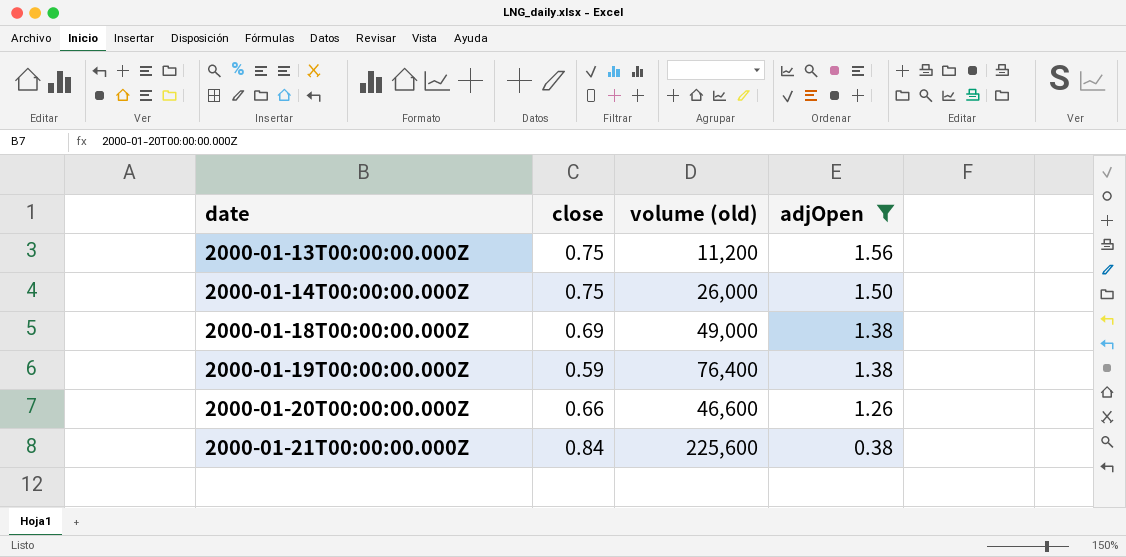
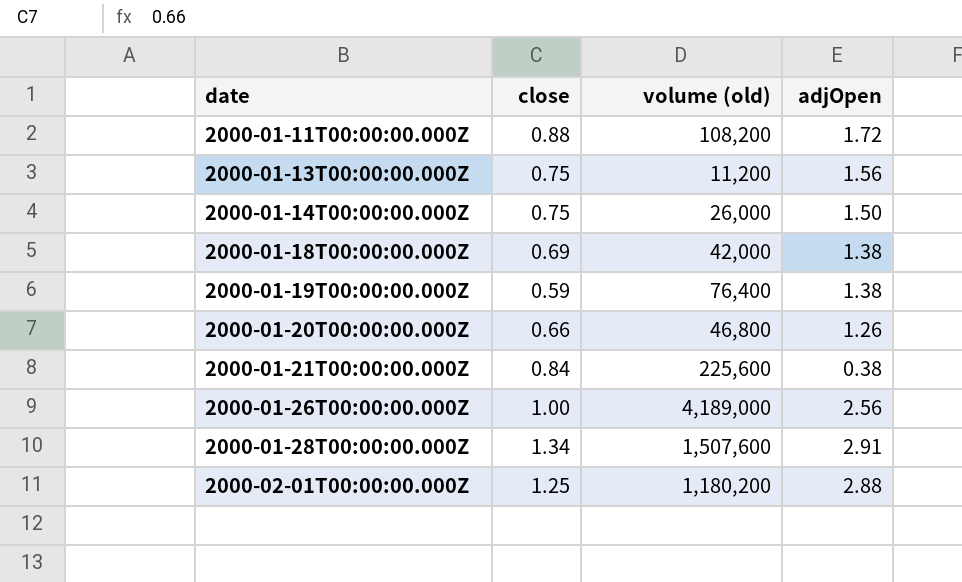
filter: adjOpen <= 1.56 -> none
2000-01-18T00:00:00.000Z | volume (old): 49,000 -> 42,000
2000-01-20T00:00:00.000Z | volume (old): 46,600 -> 46,800

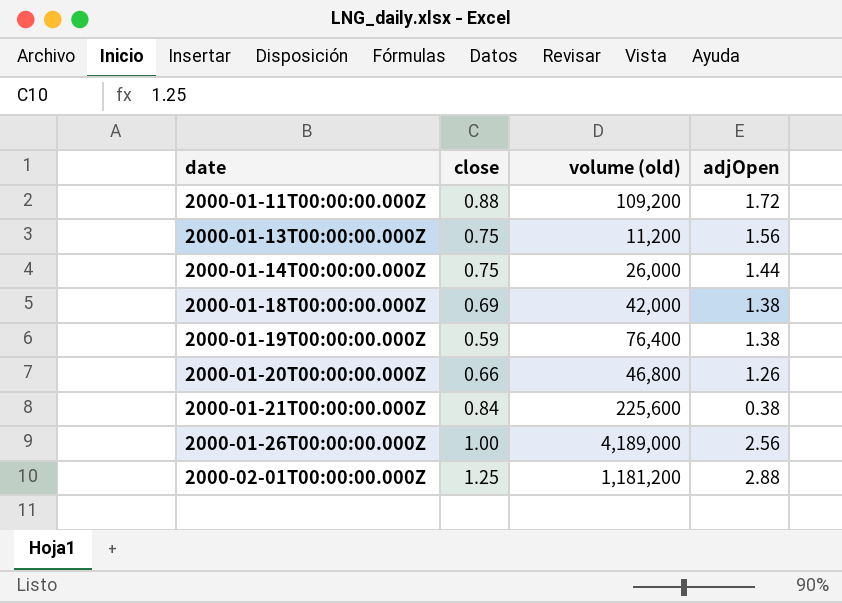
row 2000-01-28T00:00:00.000Z: 1.34 | 1,507,600 | 2.91 -> none
2000-01-11T00:00:00.000Z | volume (old): 108,200 -> 109,200
2000-01-14T00:00:00.000Z | adjOpen: 1.50 -> 1.44
2000-02-01T00:00:00.000Z | volume (old): 1,180,200 -> 1,181,200

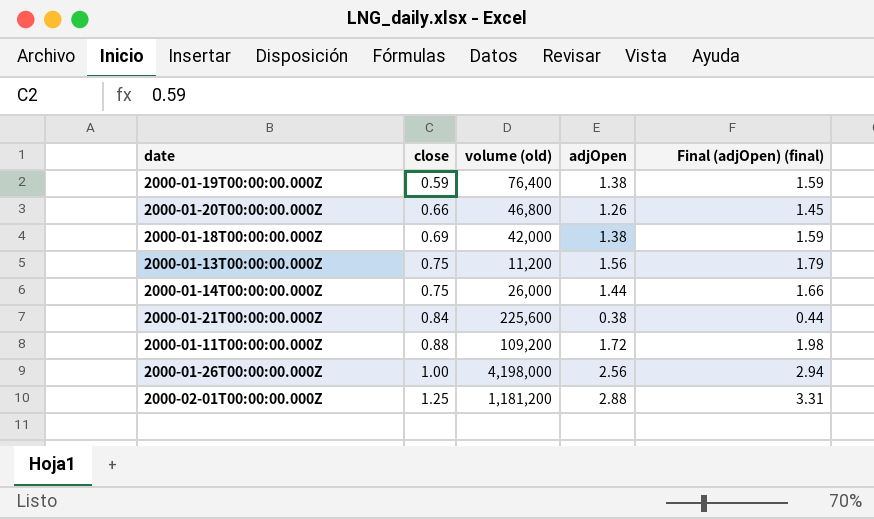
row order: date ascending -> close ascending
column Final (adjOpen) (final) | formula: none -> [adjOpen] * 1.15
2000-01-26T00:00:00.000Z | volume (old): 4,189,000 -> 4,198,000

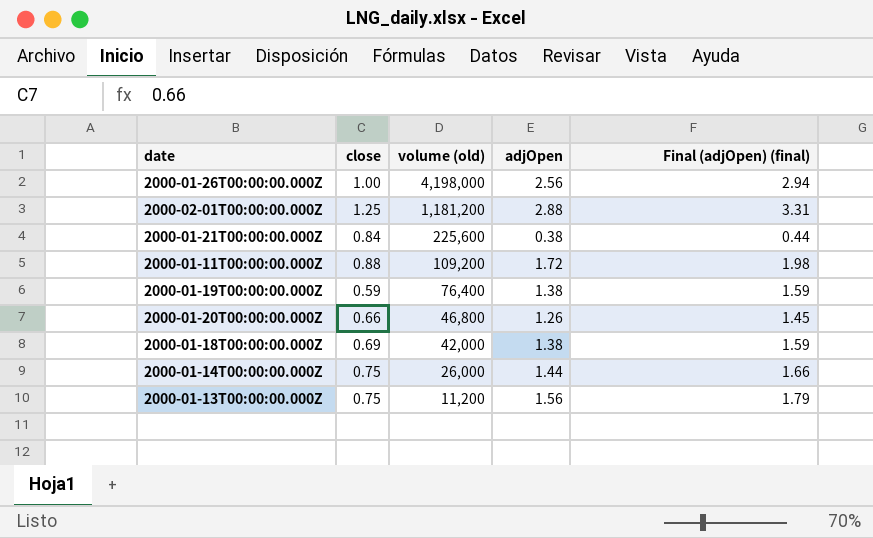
row order: close ascending -> volume (old) descending

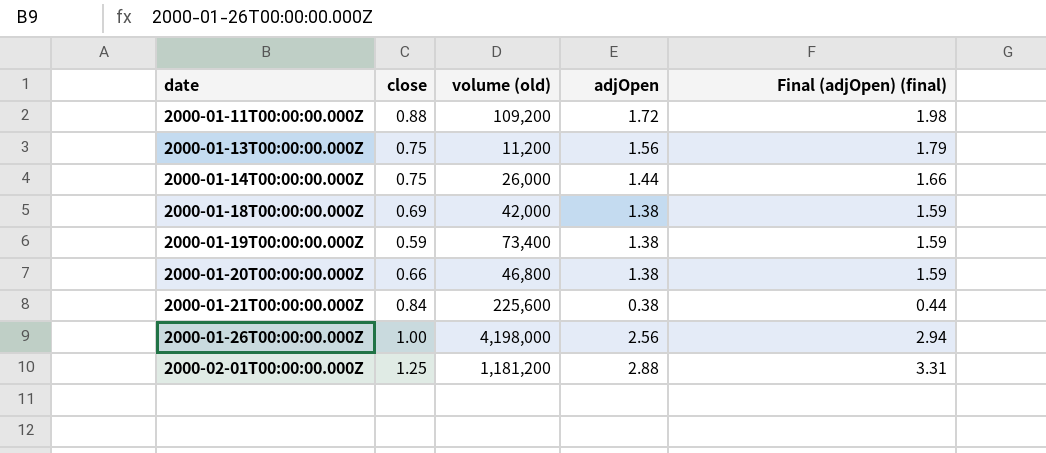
row order: volume (old) descending -> date ascending
2000-01-19T00:00:00.000Z | volume (old): 76,400 -> 73,400
2000-01-20T00:00:00.000Z | adjOpen: 1.26 -> 1.38
2000-01-20T00:00:00.000Z | Final (adjOpen) (final): 1.45 -> 1.59

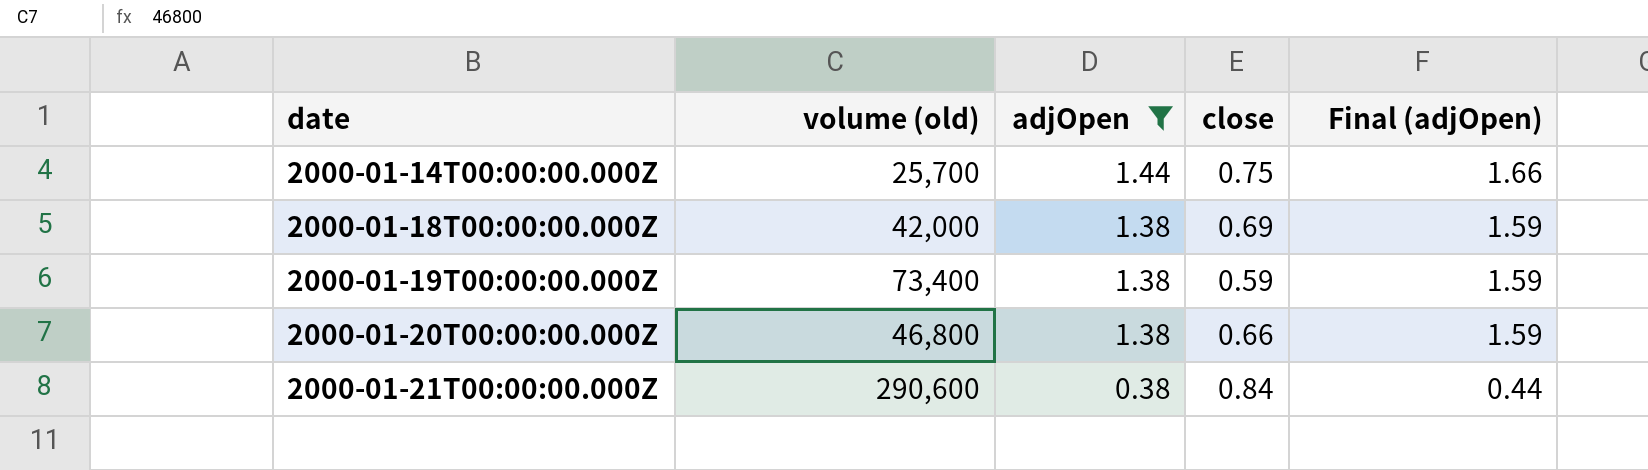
filter: none -> adjOpen <= 1.44
column close | position: 2 -> 4
column name: Final (adjOpen) (final) -> Final (adjOpen)
2000-01-14T00:00:00.000Z | volume (old): 26,000 -> 25,700
2000-01-21T00:00:00.000Z | volume (old): 225,600 -> 290,600

